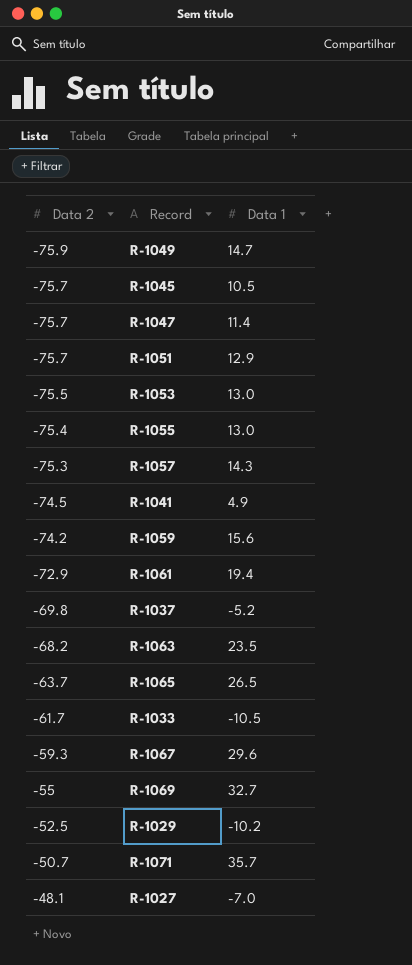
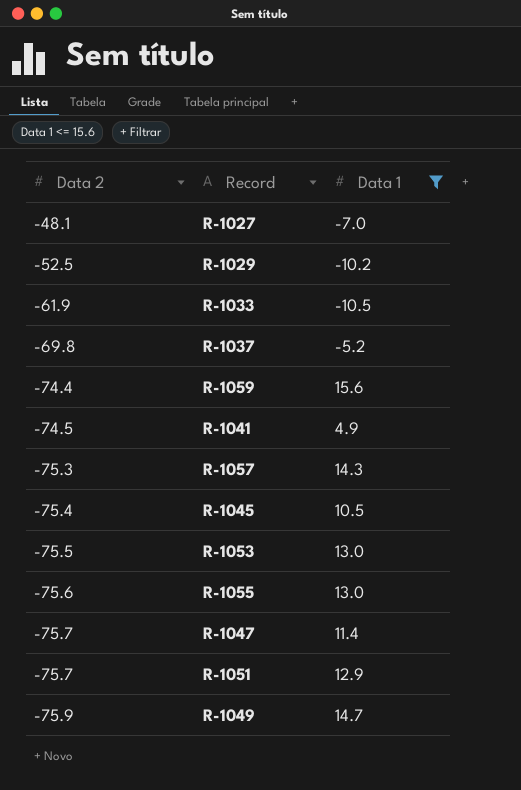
filter: none -> Data 1 <= 15.6
row order: Data 2 ascending -> Data 2 descending
R-1033 | Data 2: -61.7 -> -61.9
R-1059 | Data 2: -74.2 -> -74.4
R-1045 | Data 2: -75.7 -> -75.4
R-1055 | Data 2: -75.4 -> -75.6

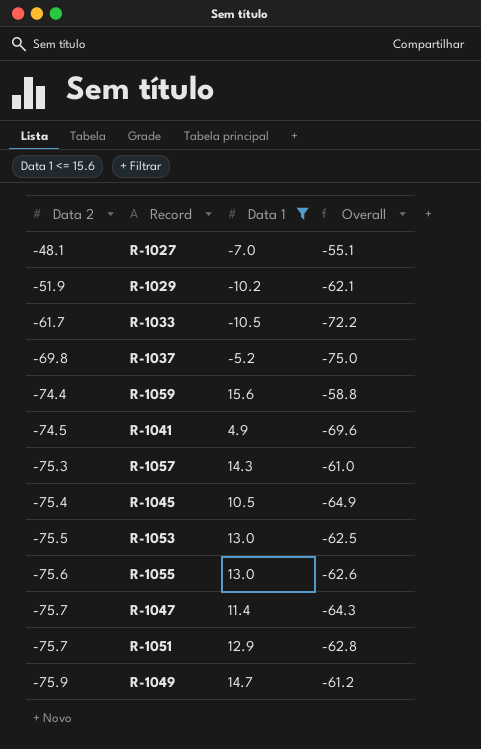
column Overall | formula: none -> [Data 2] + [Data 1]
R-1029 | Data 2: -52.5 -> -51.9
R-1033 | Data 2: -61.9 -> -61.7

